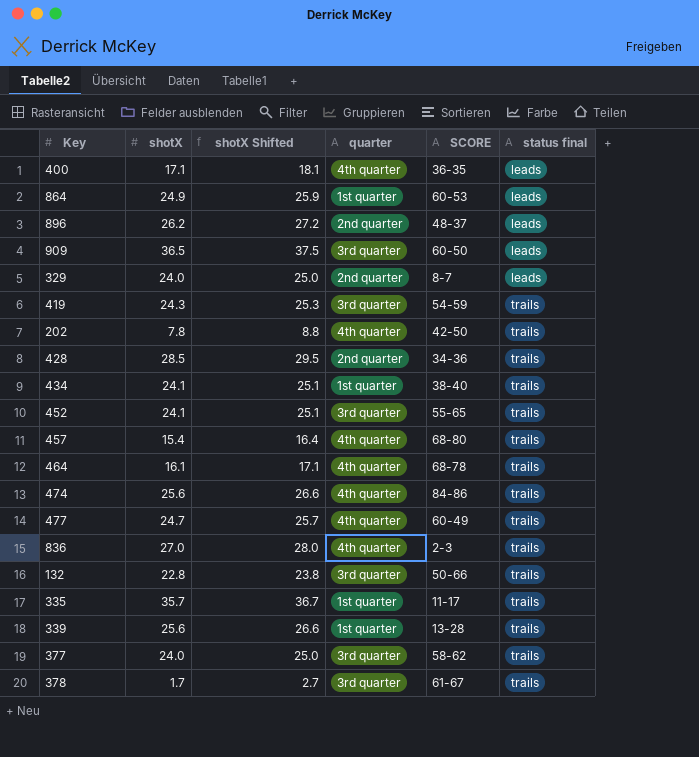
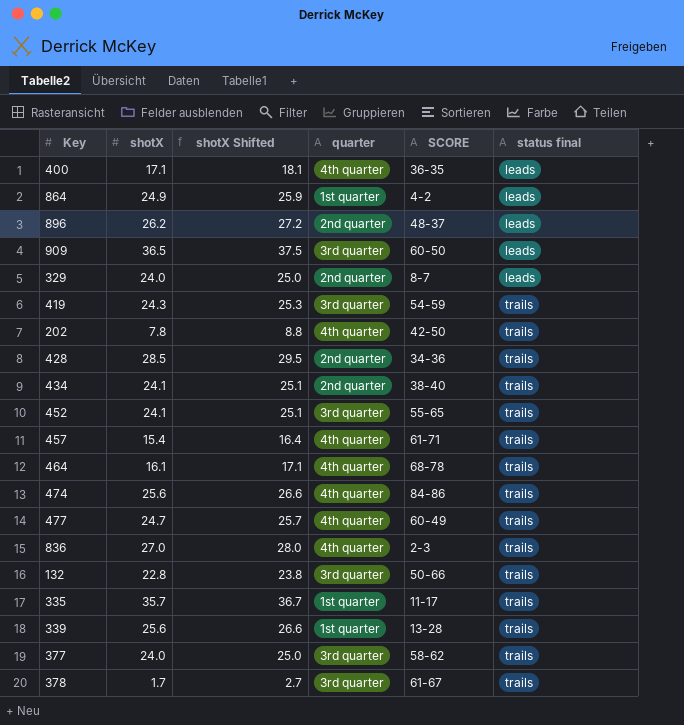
864 | SCORE: 60-53 -> 4-2
434 | quarter: 1st quarter -> 2nd quarter
457 | SCORE: 68-80 -> 61-71

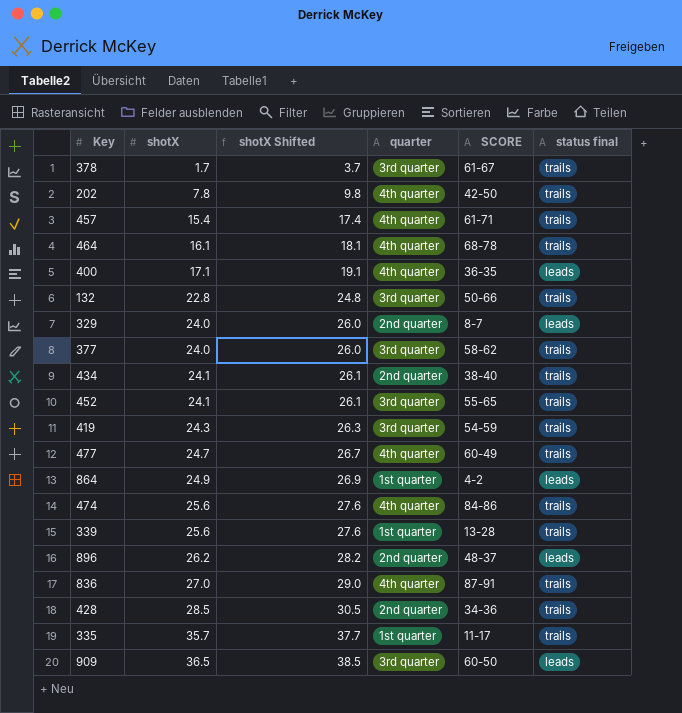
row order: status final ascending -> shotX ascending
column shotX Shifted | formula: [shotX] + 1 -> [shotX] + 2
836 | SCORE: 2-3 -> 87-91

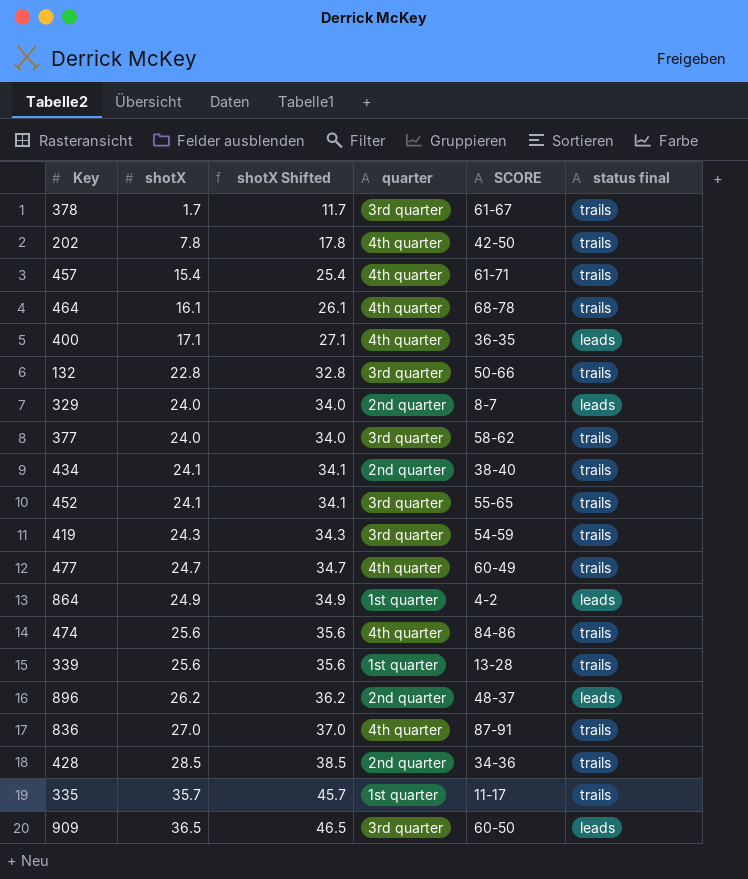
column shotX Shifted | formula: [shotX] + 2 -> [shotX] + 10

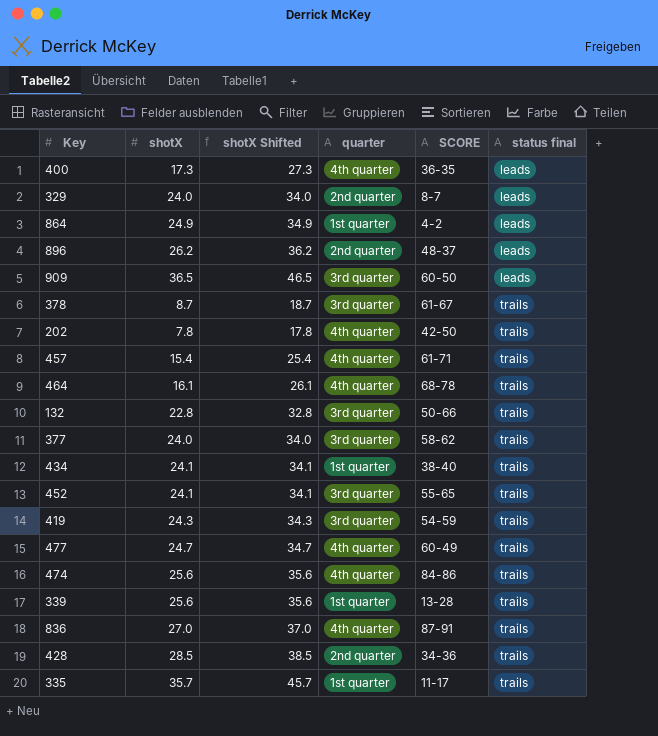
row order: shotX ascending -> status final ascending
400 | shotX: 17.1 -> 17.3
400 | shotX Shifted: 27.1 -> 27.3
378 | shotX: 1.7 -> 8.7
378 | shotX Shifted: 11.7 -> 18.7
434 | quarter: 2nd quarter -> 1st quarter

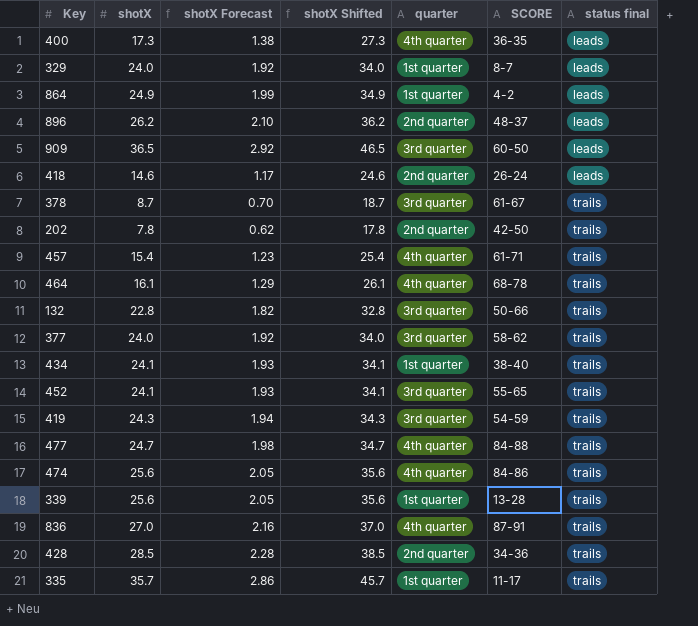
column shotX Forecast | formula: none -> [shotX] * 0.08
329 | quarter: 2nd quarter -> 1st quarter
row 418: none -> 14.6 | 1.17 | 24.6 | 2nd quarter | 26-24 | leads
202 | quarter: 4th quarter -> 2nd quarter
477 | SCORE: 60-49 -> 84-88

